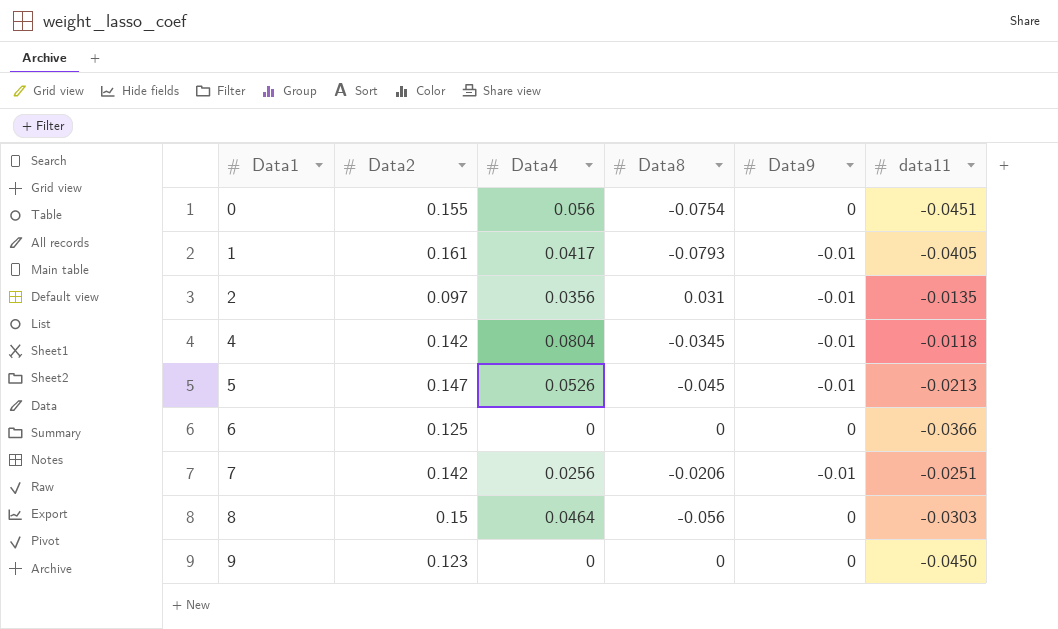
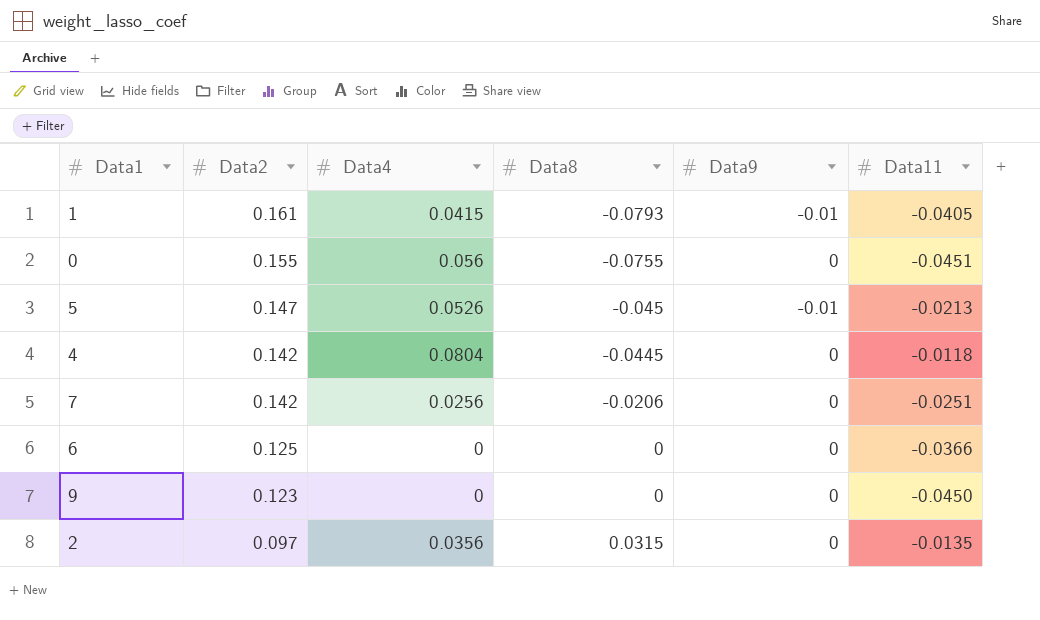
row order: Data1 ascending -> Data2 descending
column name: data11 -> Data11
row 8: 0.15 | 0.0464 | -0.056 | 0 | -0.0303 -> none
1 | Data4: 0.0417 -> 0.0415
0 | Data8: -0.0754 -> -0.0755
4 | Data8: -0.0345 -> -0.0445
4 | Data9: -0.01 -> 0
7 | Data9: -0.01 -> 0
2 | Data8: 0.031 -> 0.0315
2 | Data9: -0.01 -> 0

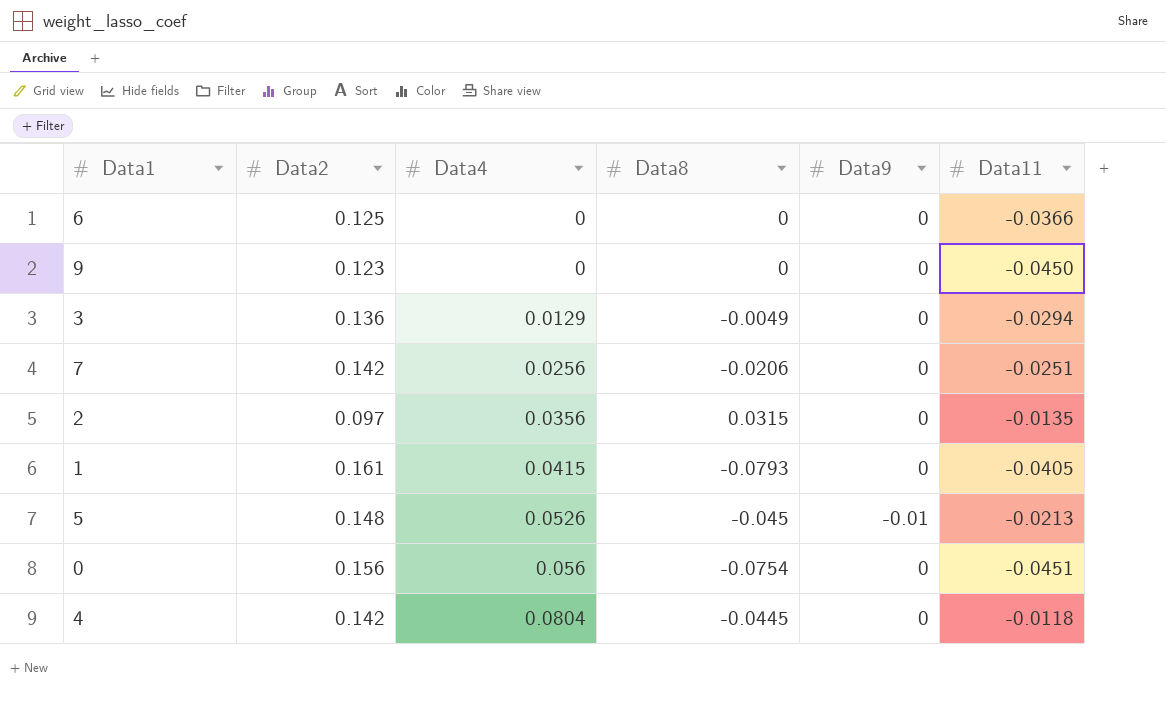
row order: Data2 descending -> Data4 ascending
row 3: none -> 0.136 | 0.0129 | -0.0049 | 0 | -0.0294
1 | Data9: -0.01 -> 0
5 | Data2: 0.147 -> 0.148
0 | Data2: 0.155 -> 0.156
0 | Data8: -0.0755 -> -0.0754

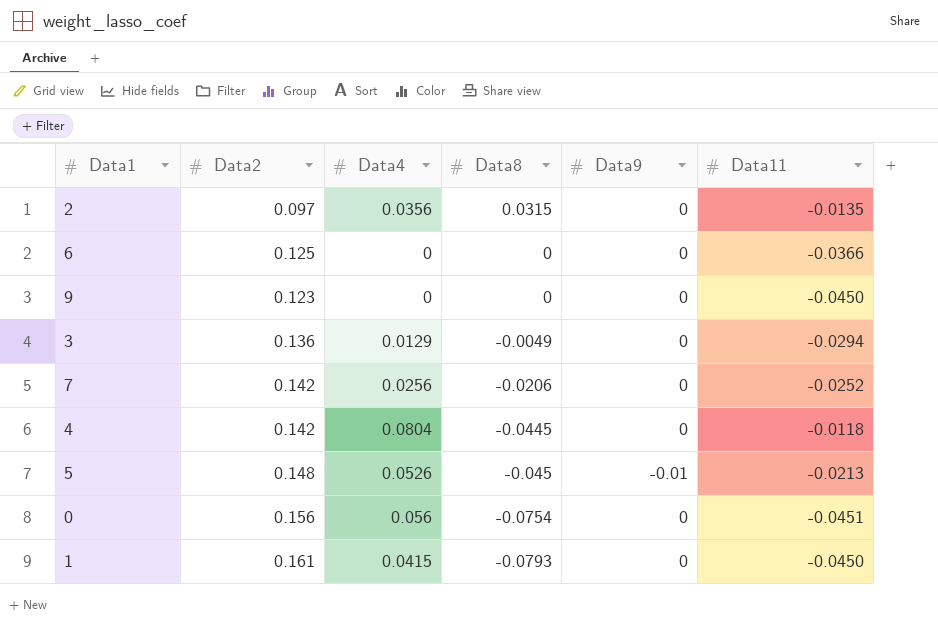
row order: Data4 ascending -> Data8 descending
7 | Data11: -0.0251 -> -0.0252
1 | Data11: -0.0405 -> -0.0450

